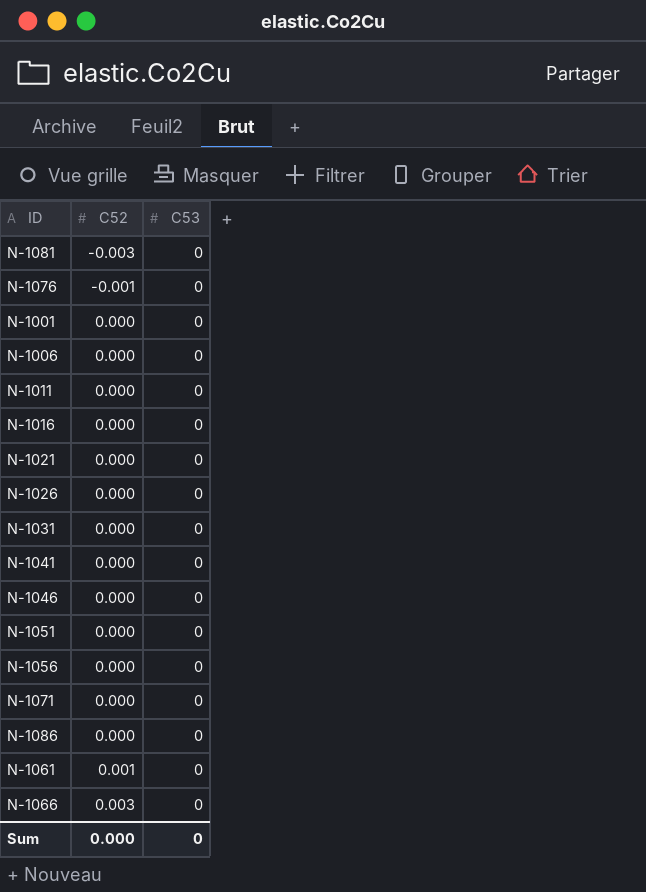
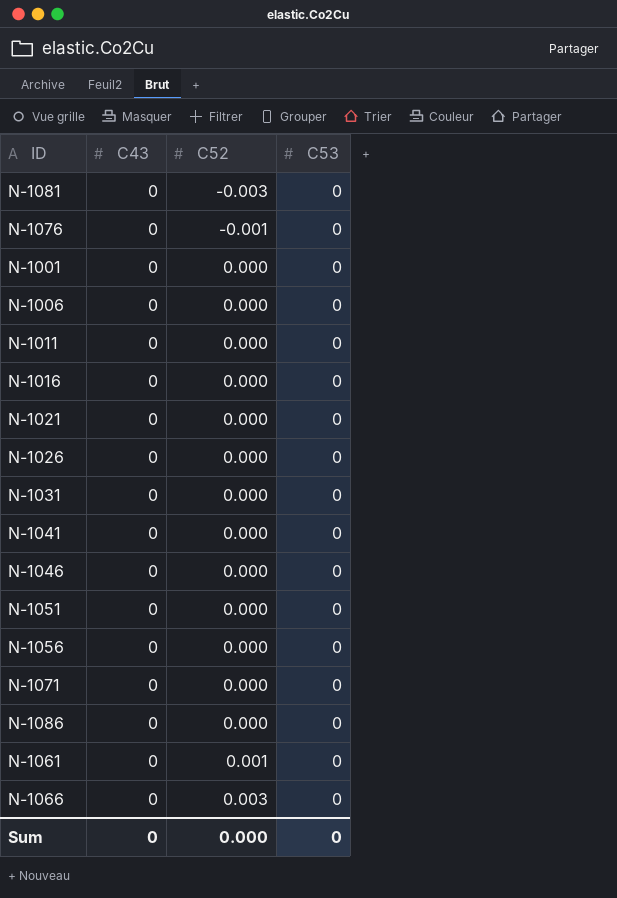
column C43 | position: none -> 2

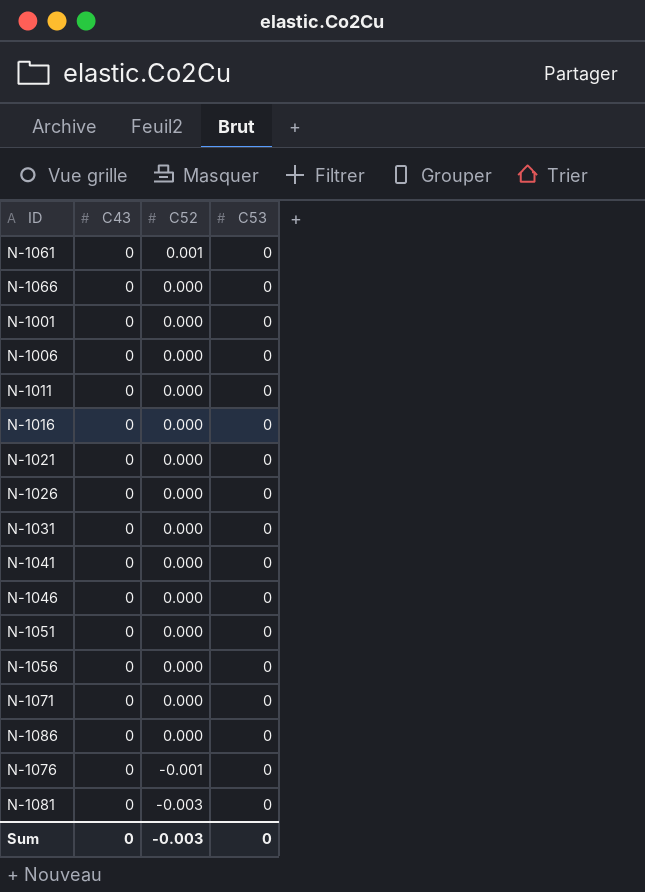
row order: C52 ascending -> C52 descending
N-1066 | C52: 0.003 -> 0.000
Sum | C52: 0.000 -> -0.003

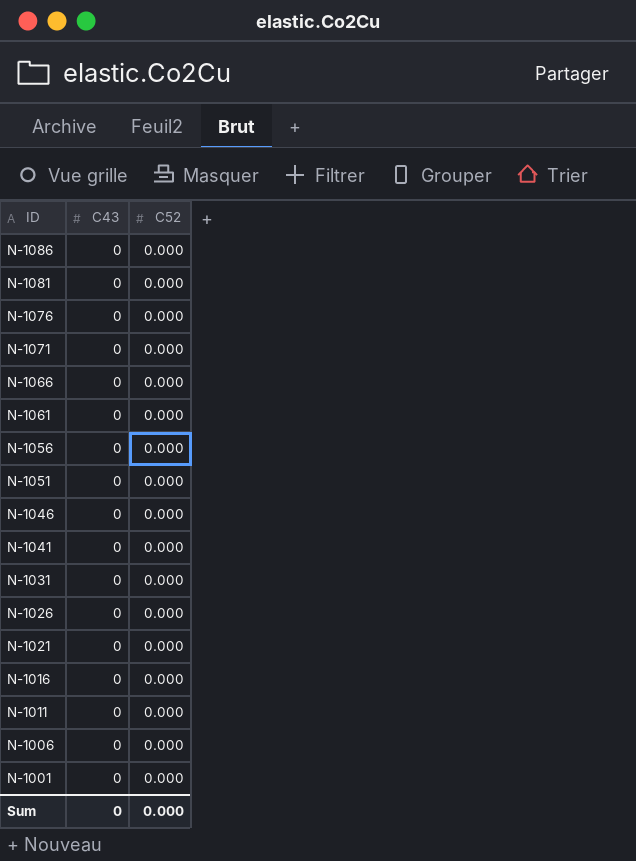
row order: C52 descending -> ID descending
column C53 | position: 4 -> none
N-1081 | C52: -0.003 -> 0.000
N-1076 | C52: -0.001 -> 0.000
N-1061 | C52: 0.001 -> 0.000
Sum | C52: -0.003 -> 0.000

